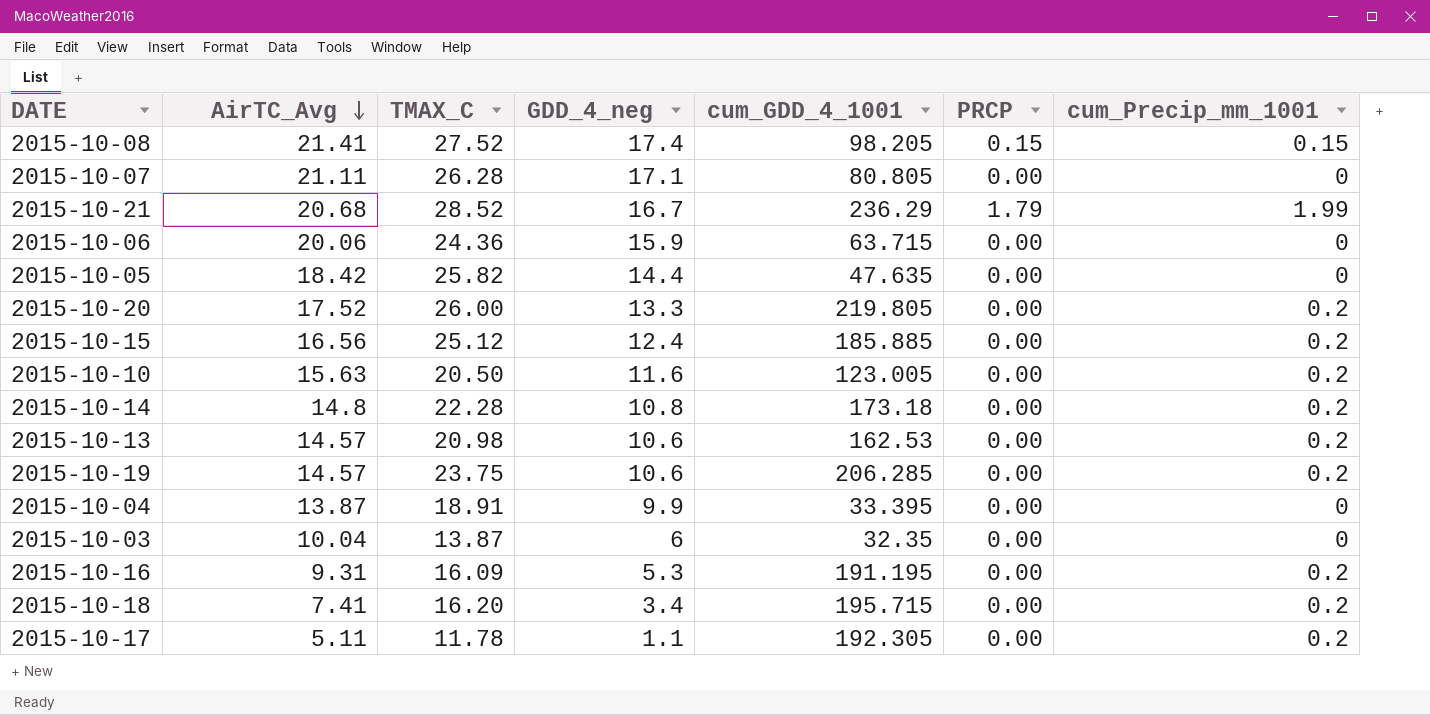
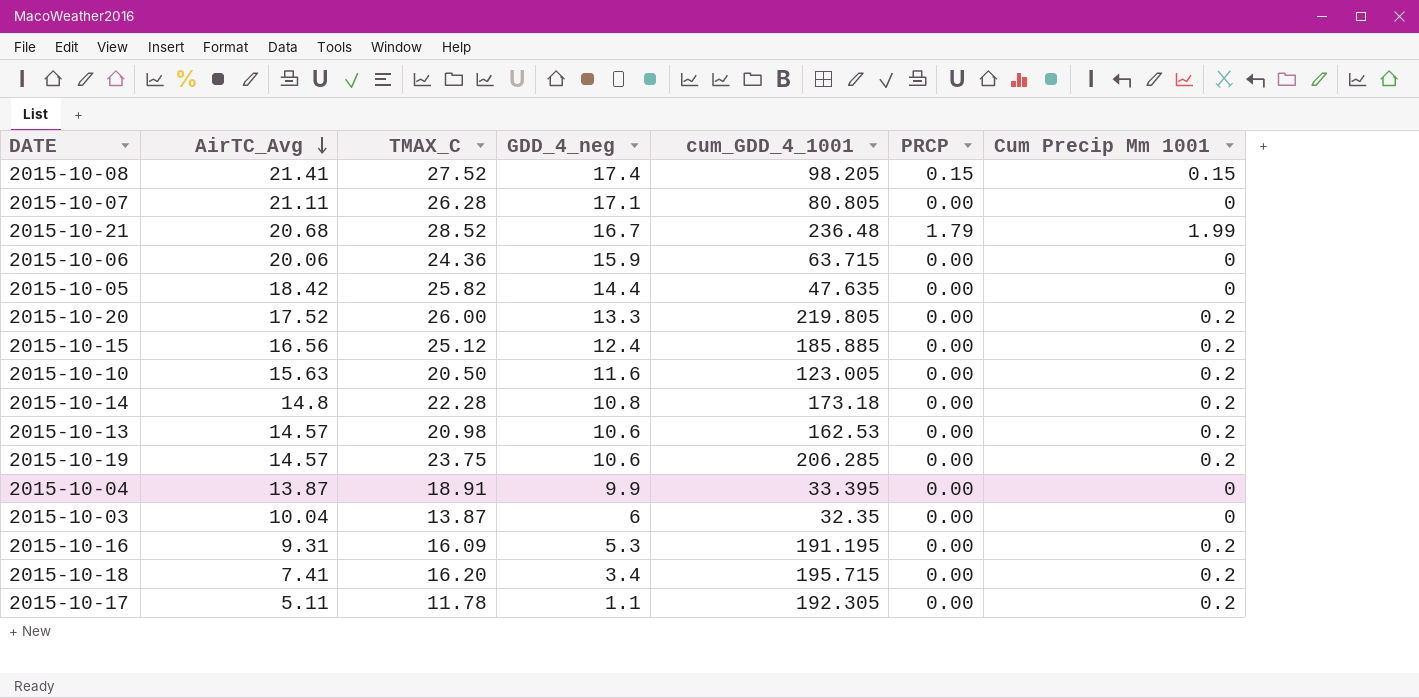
column name: cum_Precip_mm_1001 -> Cum Precip Mm 1001
2015-10-21 | cum_GDD_4_1001: 236.29 -> 236.48

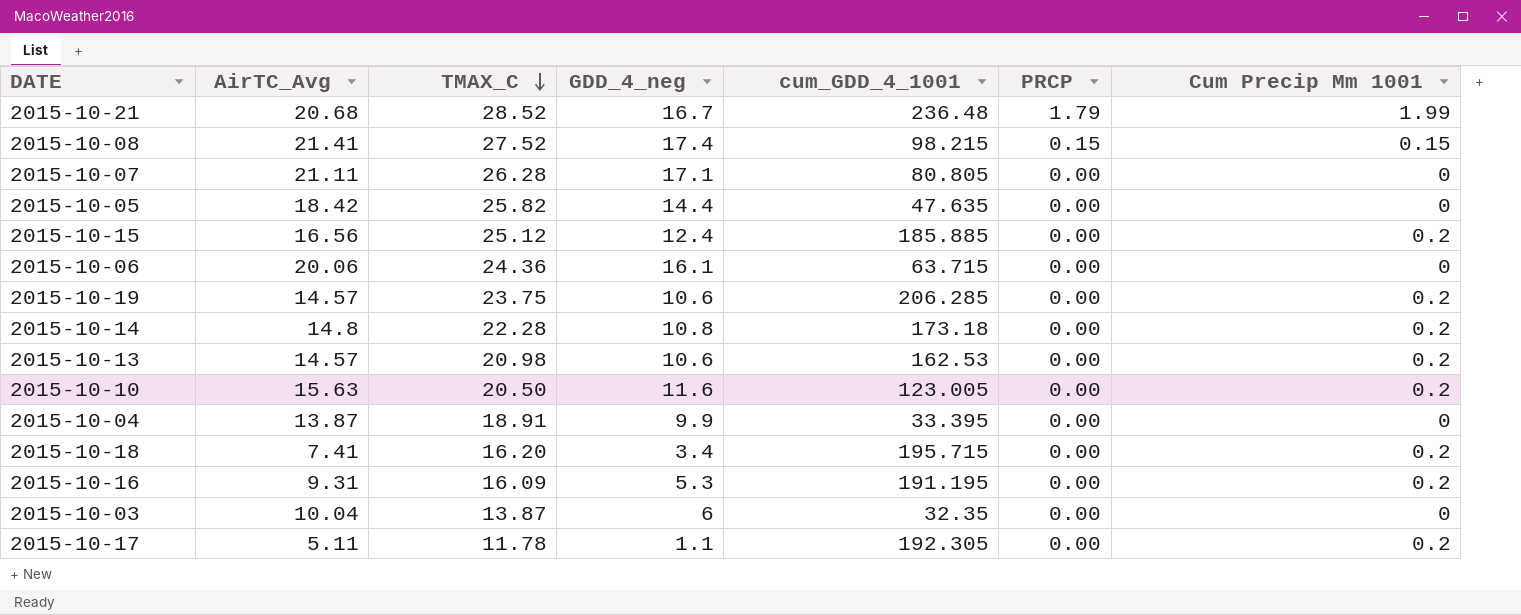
row order: AirTC_Avg descending -> TMAX_C descending
row 2015-10-20: 17.52 | 26.00 | 13.3 | 219.805 | 0.00 | 0.2 -> none
2015-10-08 | cum_GDD_4_1001: 98.205 -> 98.215
2015-10-06 | GDD_4_neg: 15.9 -> 16.1

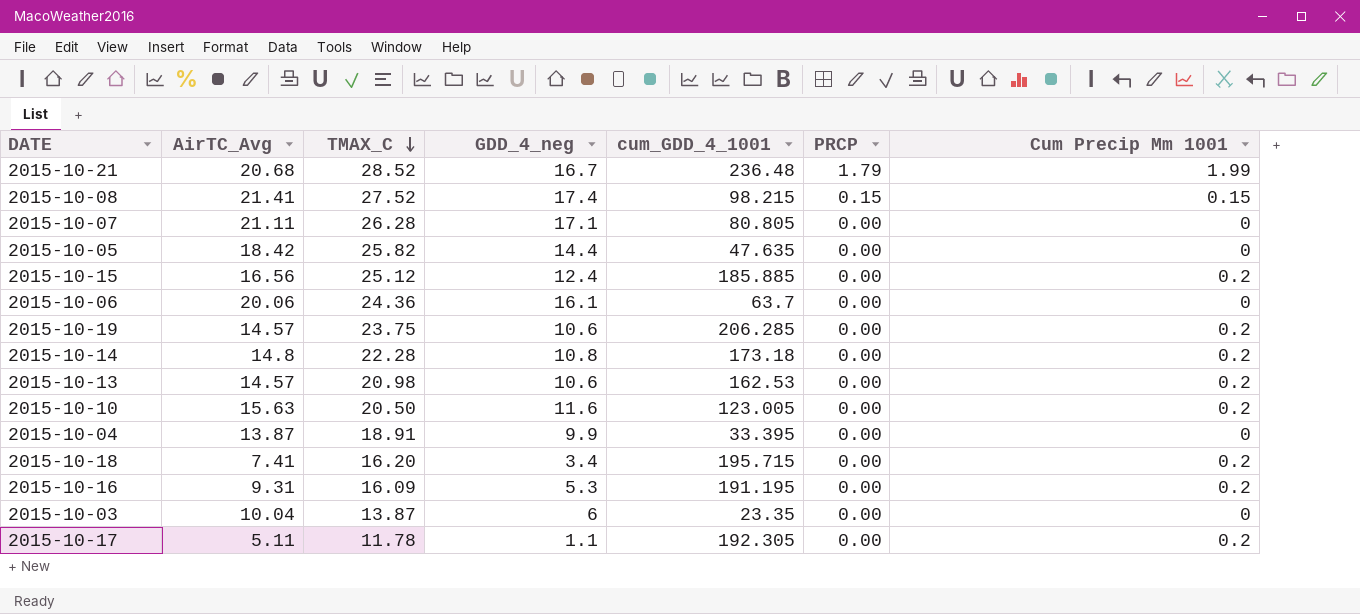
2015-10-06 | cum_GDD_4_1001: 63.715 -> 63.7
2015-10-03 | cum_GDD_4_1001: 32.35 -> 23.35

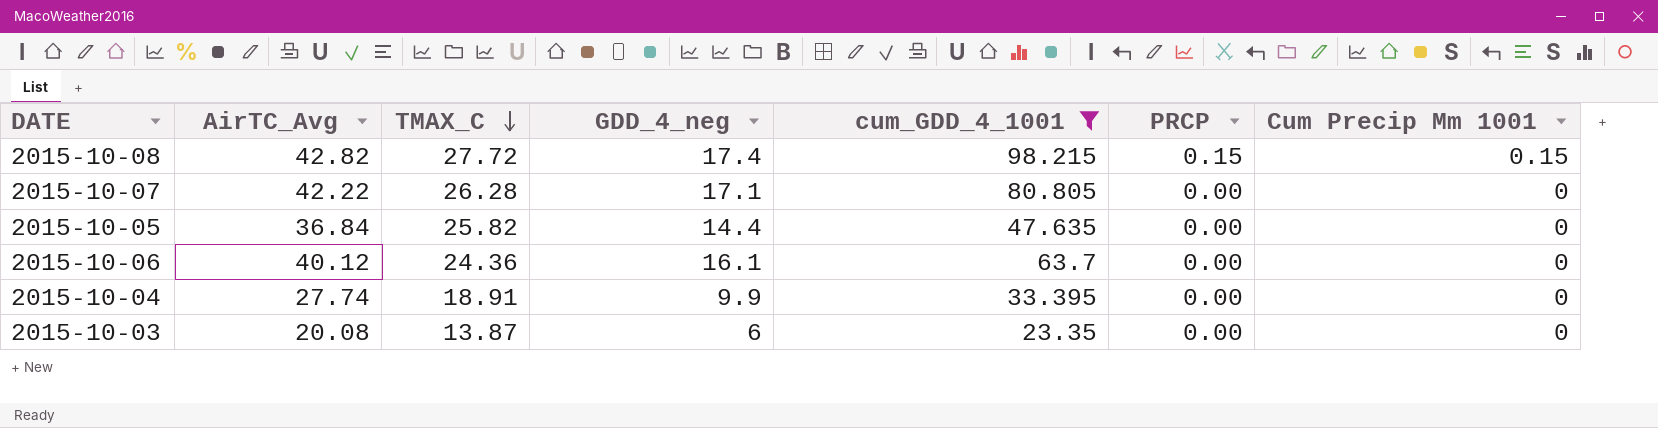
filter: none -> cum_GDD_4_1001 <= 98.215
2015-10-08 | AirTC_Avg: 21.41 -> 42.82
2015-10-08 | TMAX_C: 27.52 -> 27.72
2015-10-07 | AirTC_Avg: 21.11 -> 42.22
2015-10-05 | AirTC_Avg: 18.42 -> 36.84
2015-10-06 | AirTC_Avg: 20.06 -> 40.12
2015-10-04 | AirTC_Avg: 13.87 -> 27.74
2015-10-03 | AirTC_Avg: 10.04 -> 20.08

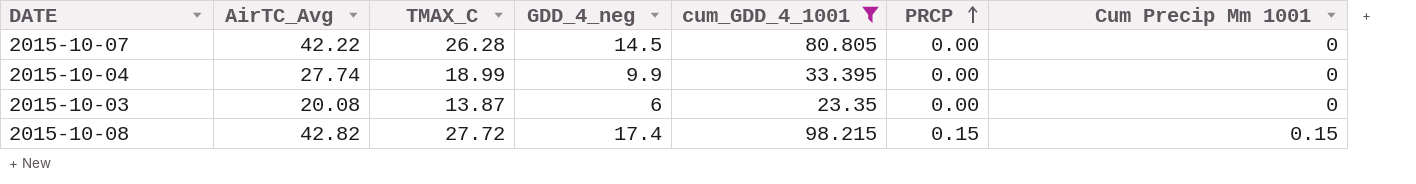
row order: TMAX_C descending -> PRCP ascending
row 2015-10-05: 36.84 | 25.82 | 14.4 | 47.635 | 0.00 | 0 -> none
row 2015-10-06: 40.12 | 24.36 | 16.1 | 63.7 | 0.00 | 0 -> none
2015-10-07 | GDD_4_neg: 17.1 -> 14.5
2015-10-04 | TMAX_C: 18.91 -> 18.99

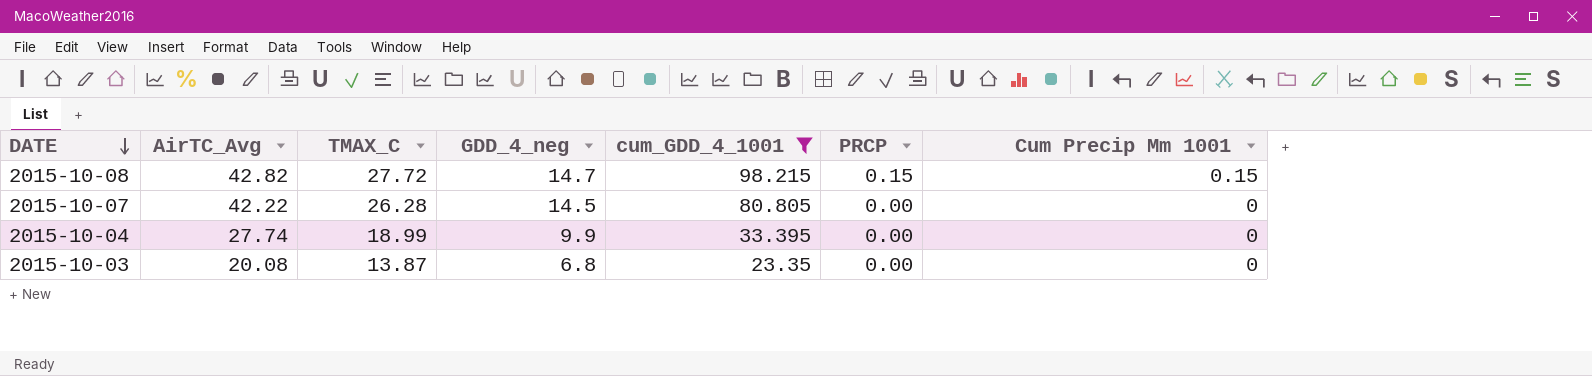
row order: PRCP ascending -> DATE descending
2015-10-08 | GDD_4_neg: 17.4 -> 14.7
2015-10-03 | GDD_4_neg: 6 -> 6.8

